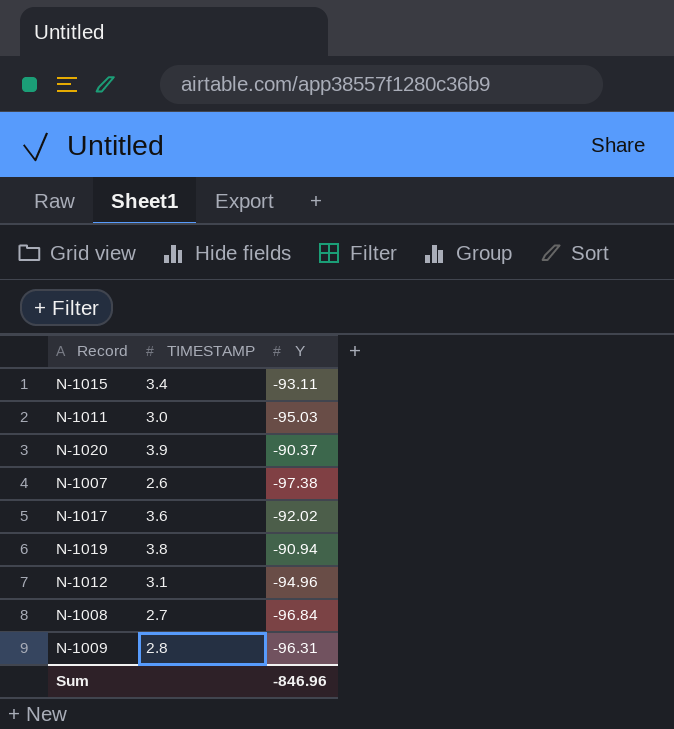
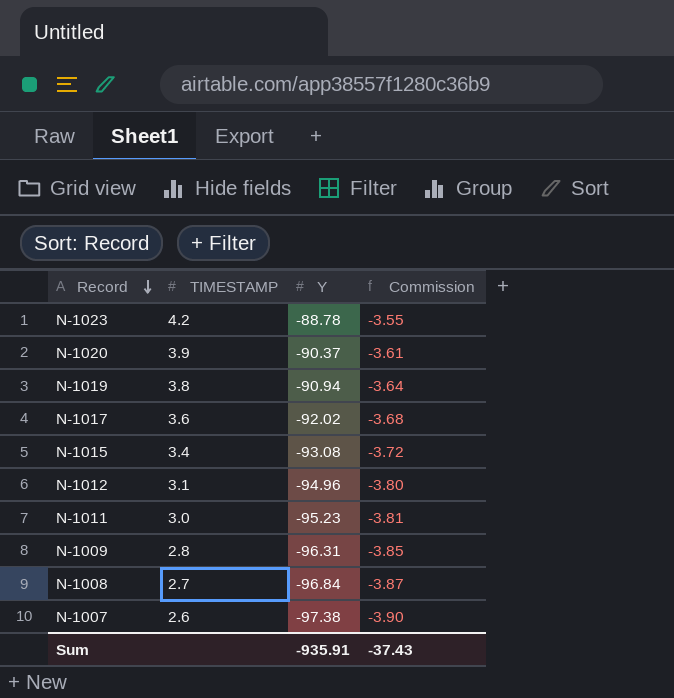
row order: none -> Record descending
column Commission | formula: none -> [Y] * 0.04
row N-1023: none -> 4.2 | -88.78 | -3.55
N-1015 | Y: -93.11 -> -93.08
N-1011 | Y: -95.03 -> -95.23
Sum | Y: -846.96 -> -935.91

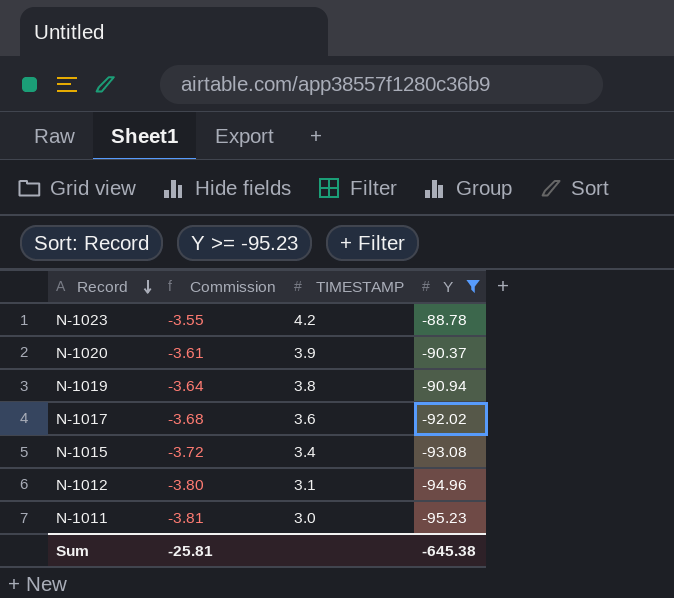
filter: none -> Y >= -95.23
column Commission | position: 4 -> 2
Sum | Commission: -37.43 -> -25.81
Sum | Y: -935.91 -> -645.38

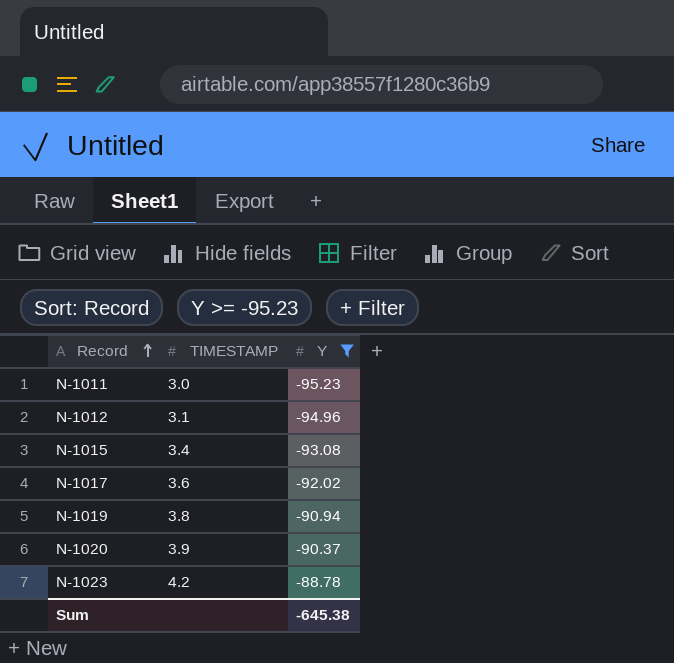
row order: Record descending -> Record ascending
column Commission | formula: [Y] * 0.04 -> none

